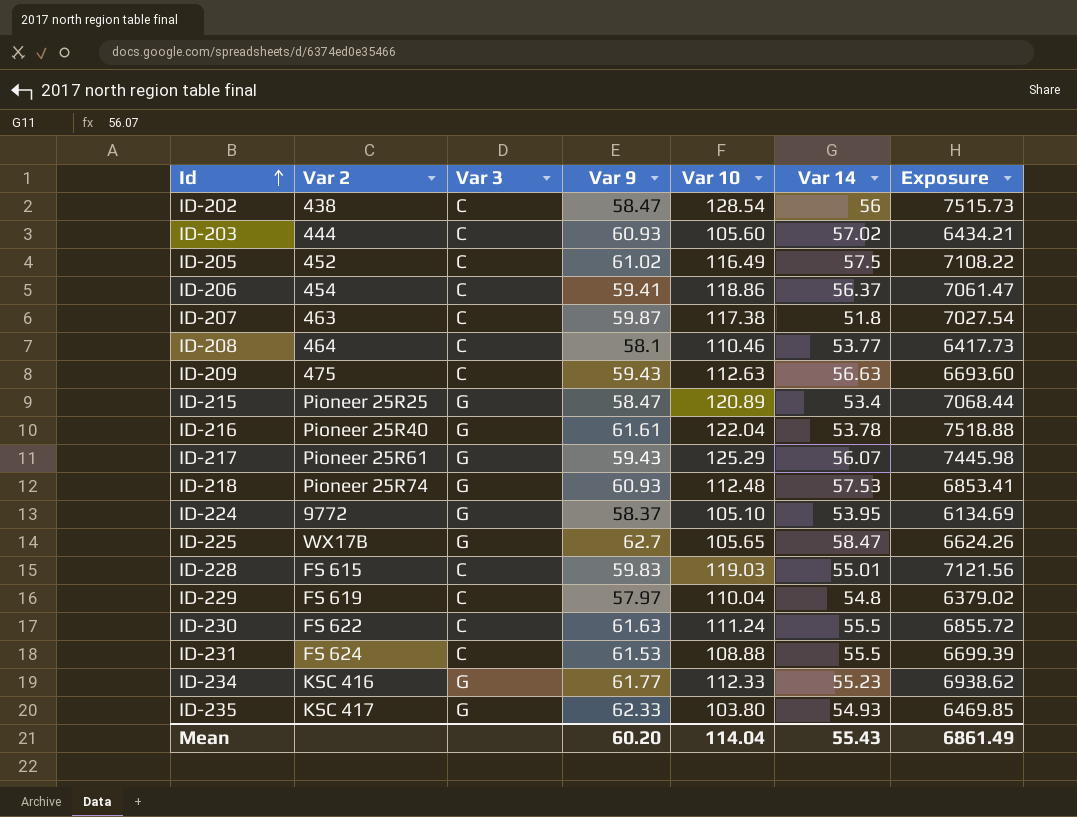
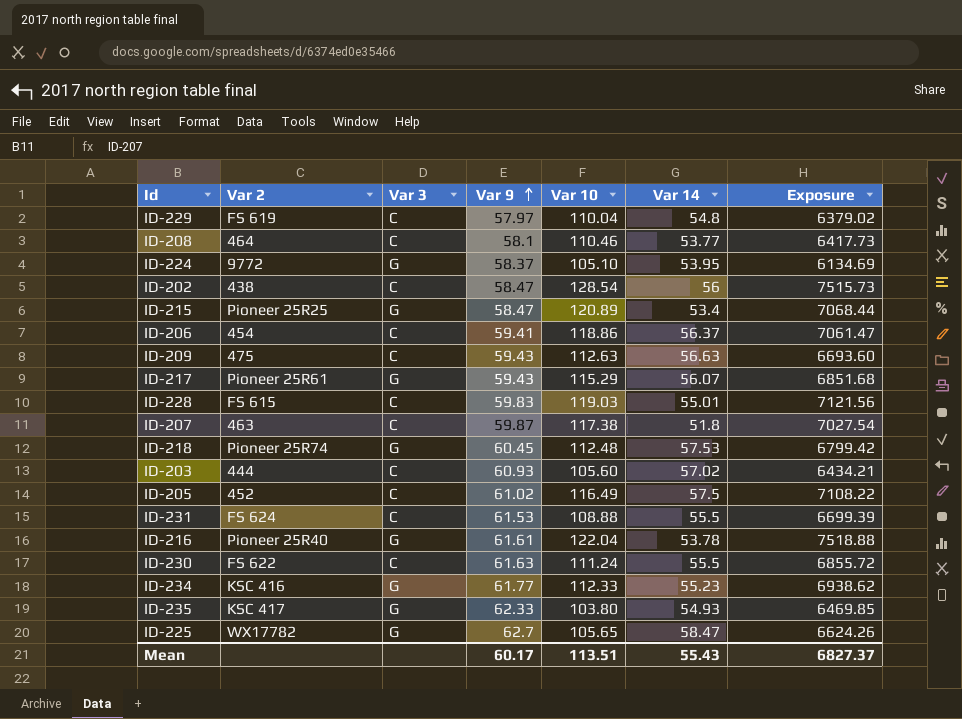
row order: Id ascending -> Var 9 ascending
ID-217 | Var 10: 125.29 -> 115.29
ID-217 | Exposure: 7445.98 -> 6851.68
ID-218 | Var 9: 60.93 -> 60.45
ID-218 | Exposure: 6853.41 -> 6799.42
ID-225 | Var 2: WX17B -> WX17782
Mean | Var 9: 60.20 -> 60.17
Mean | Var 10: 114.04 -> 113.51
Mean | Exposure: 6861.49 -> 6827.37

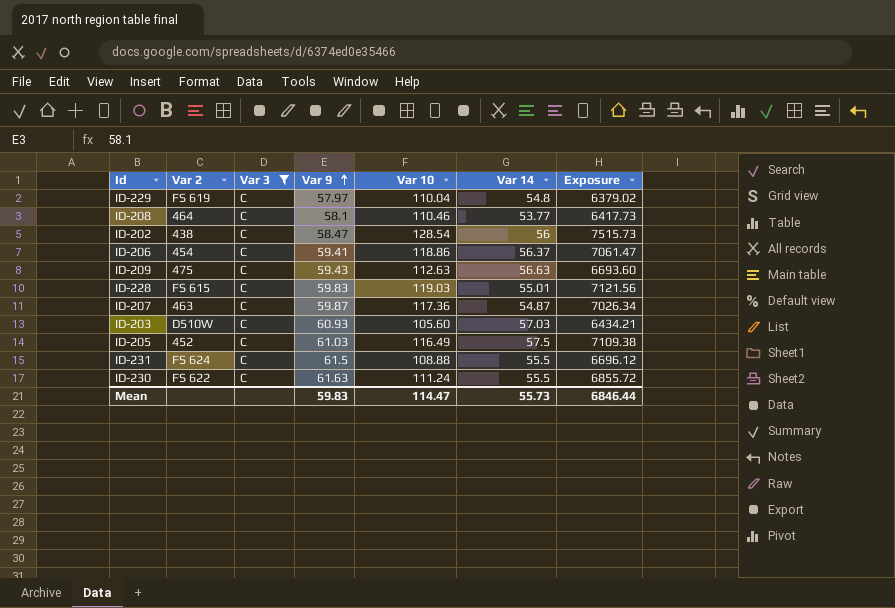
filter: none -> Var 3 = C
ID-207 | Var 10: 117.38 -> 117.36
ID-207 | Var 14: 51.8 -> 54.87
ID-207 | Exposure: 7027.54 -> 7026.34
ID-203 | Var 2: 444 -> D510W
ID-203 | Var 14: 57.02 -> 57.03
ID-205 | Var 9: 61.02 -> 61.03
ID-205 | Exposure: 7108.22 -> 7109.38
ID-231 | Var 9: 61.53 -> 61.5
ID-231 | Exposure: 6699.39 -> 6696.12
Mean | Var 9: 60.17 -> 59.83
Mean | Var 10: 113.51 -> 114.47
Mean | Var 14: 55.43 -> 55.73
Mean | Exposure: 6827.37 -> 6846.44

